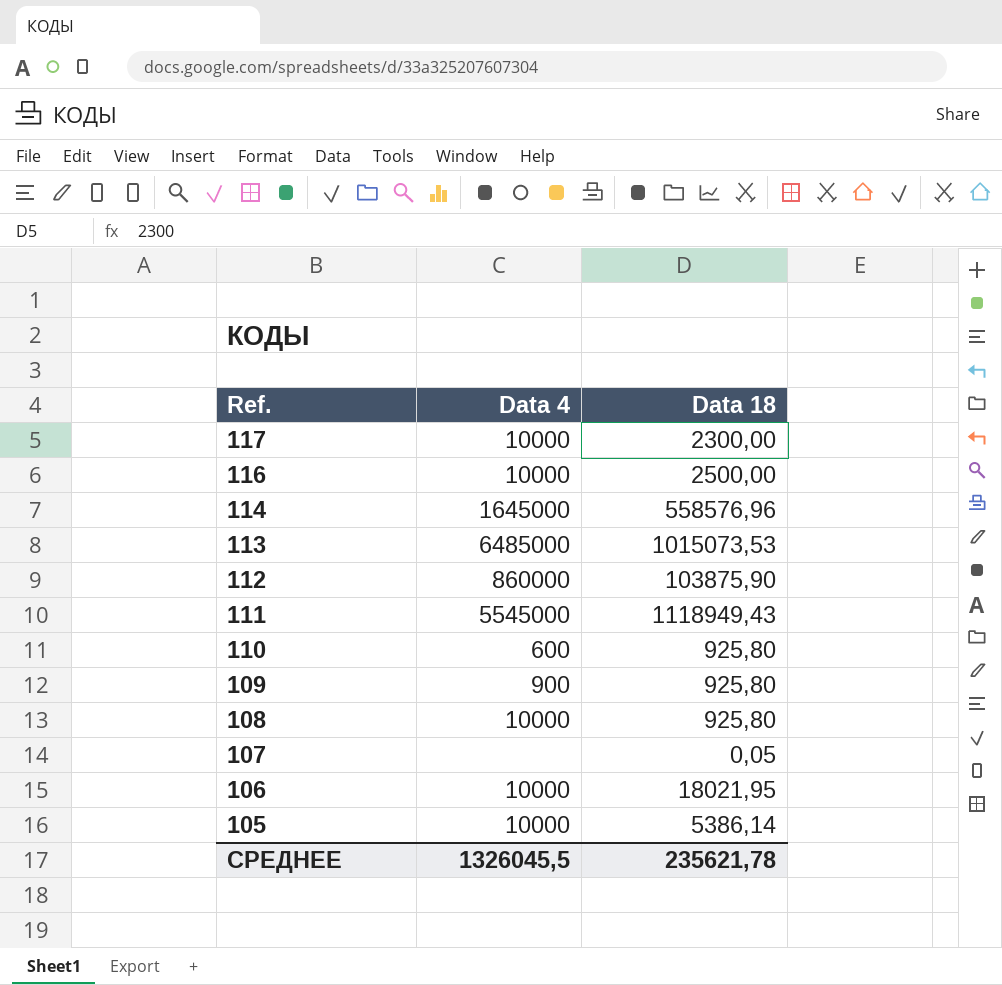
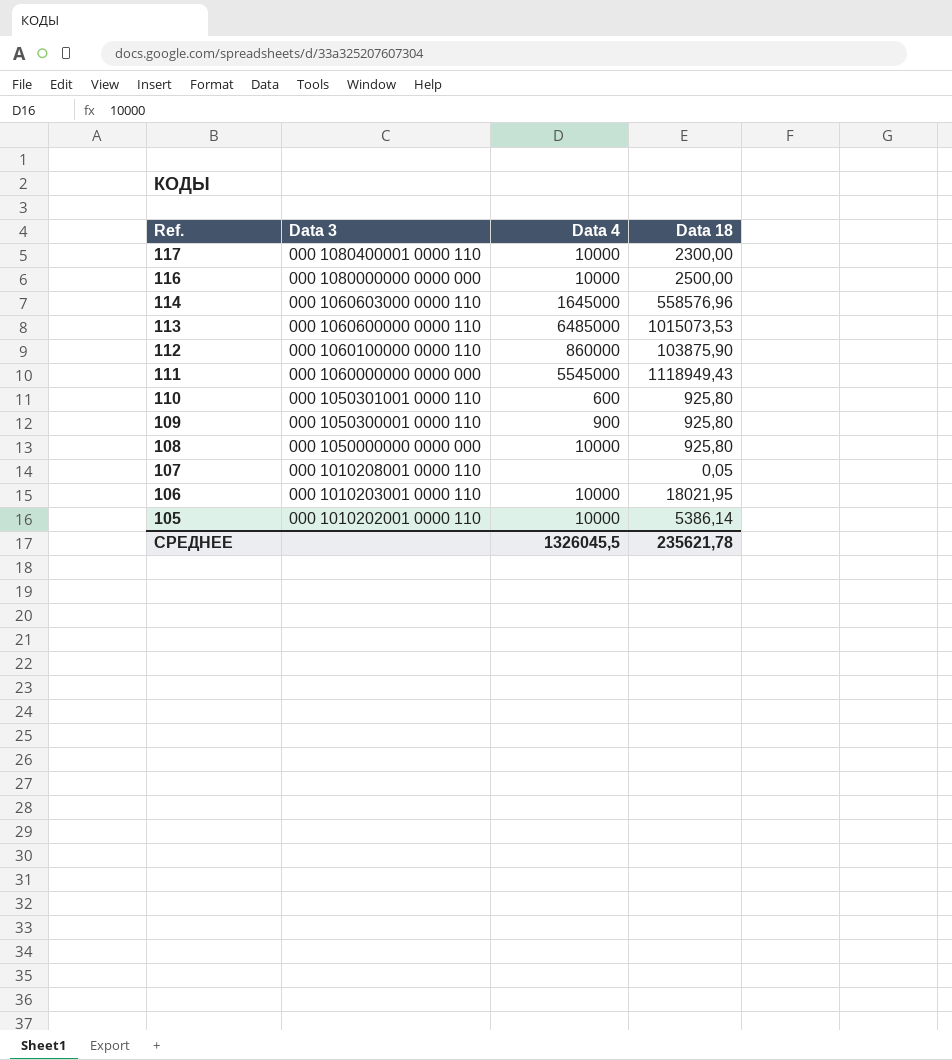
column Data 3 | position: none -> 2

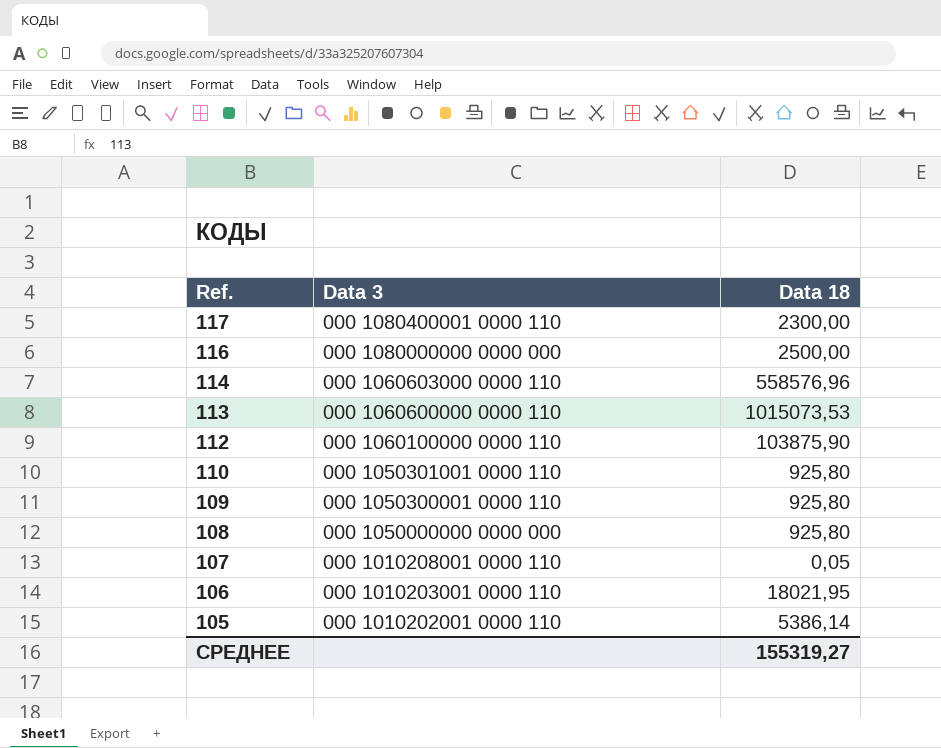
column Data 4 | position: 3 -> none
row 111: 000 1060000000 0000 000 | 5545000 | 1118949,43 -> none
СРЕДНЕЕ | Data 18: 235621,78 -> 155319,27

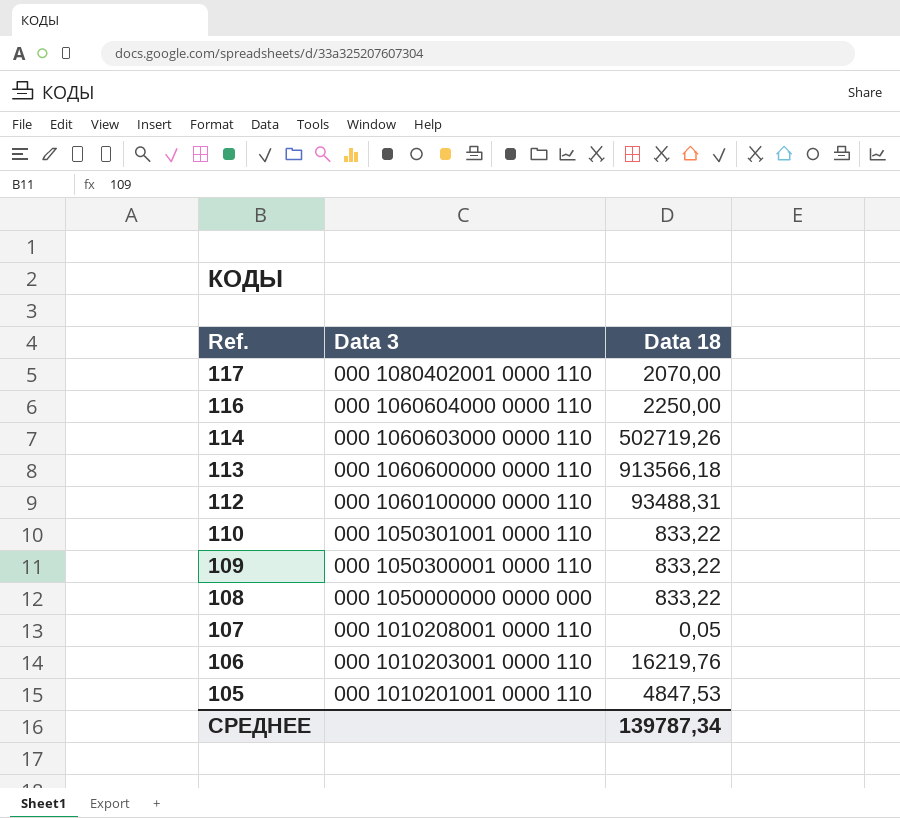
117 | Data 3: 000 1080400001 0000 110 -> 000 1080402001 0000 110
117 | Data 18: 2300,00 -> 2070,00
116 | Data 3: 000 1080000000 0000 000 -> 000 1060604000 0000 110
116 | Data 18: 2500,00 -> 2250,00
114 | Data 18: 558576,96 -> 502719,26
113 | Data 18: 1015073,53 -> 913566,18
112 | Data 18: 103875,90 -> 93488,31
110 | Data 18: 925,80 -> 833,22
109 | Data 18: 925,80 -> 833,22
108 | Data 18: 925,80 -> 833,22
106 | Data 18: 18021,95 -> 16219,76
105 | Data 3: 000 1010202001 0000 110 -> 000 1010201001 0000 110
105 | Data 18: 5386,14 -> 4847,53
СРЕДНЕЕ | Data 18: 155319,27 -> 139787,34

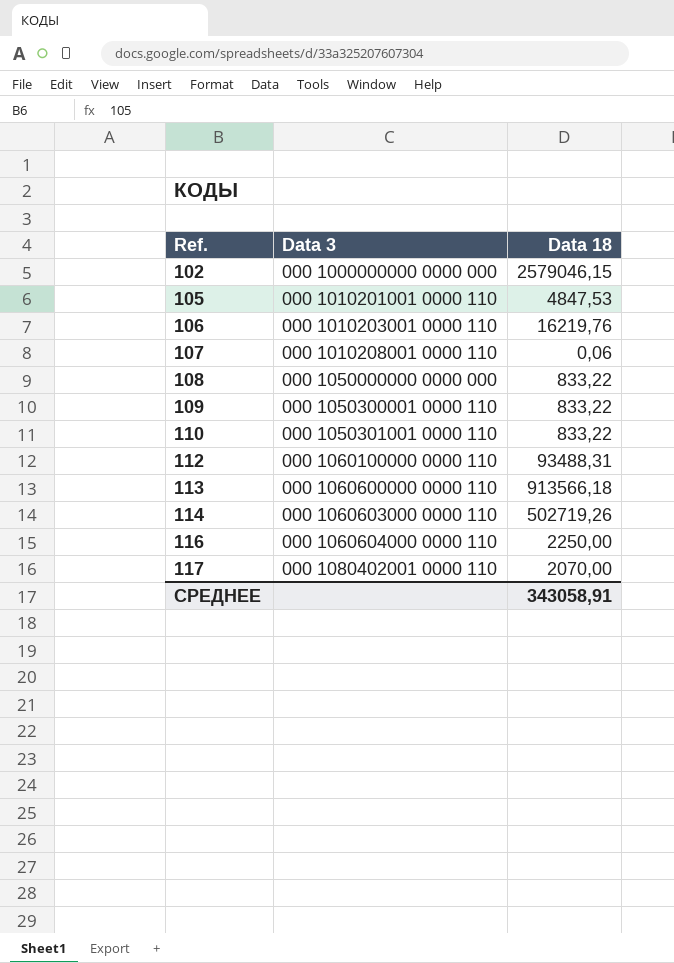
row order: Ref. descending -> Ref. ascending
row 102: none -> 000 1000000000 0000 000 | 2579046,15
107 | Data 18: 0,05 -> 0,06
СРЕДНЕЕ | Data 18: 139787,34 -> 343058,91

